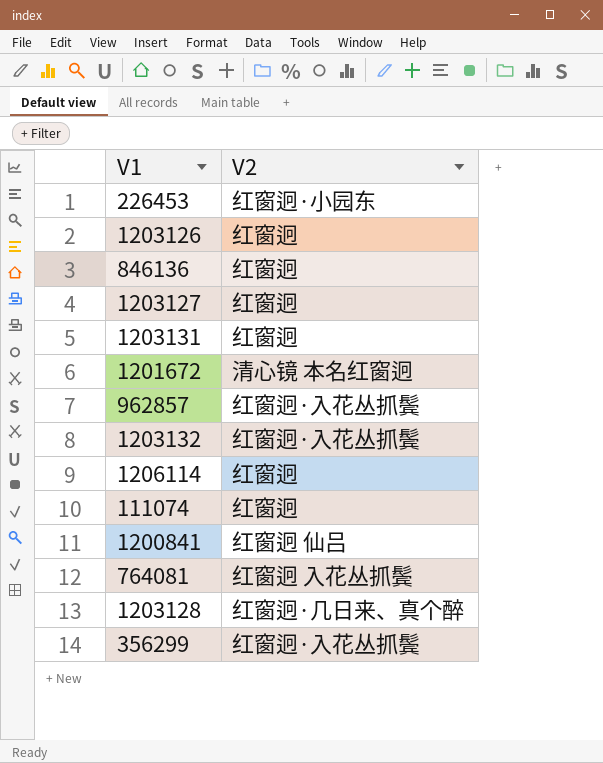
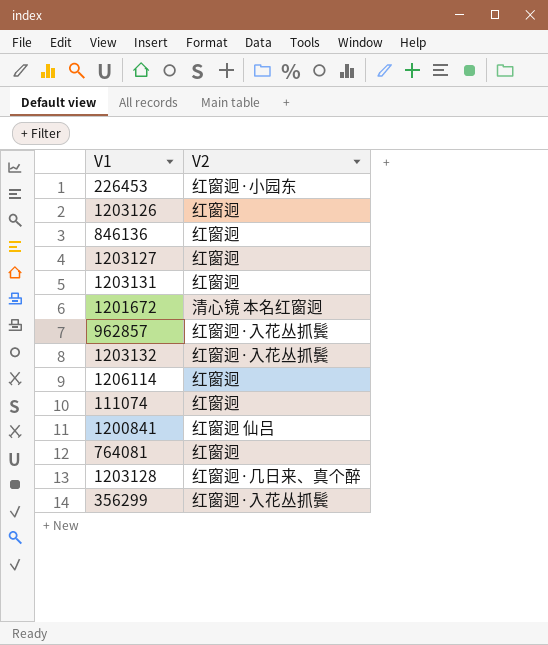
764081 | V2: 红窗迥 入花丛抓鬓 -> 红窗迥

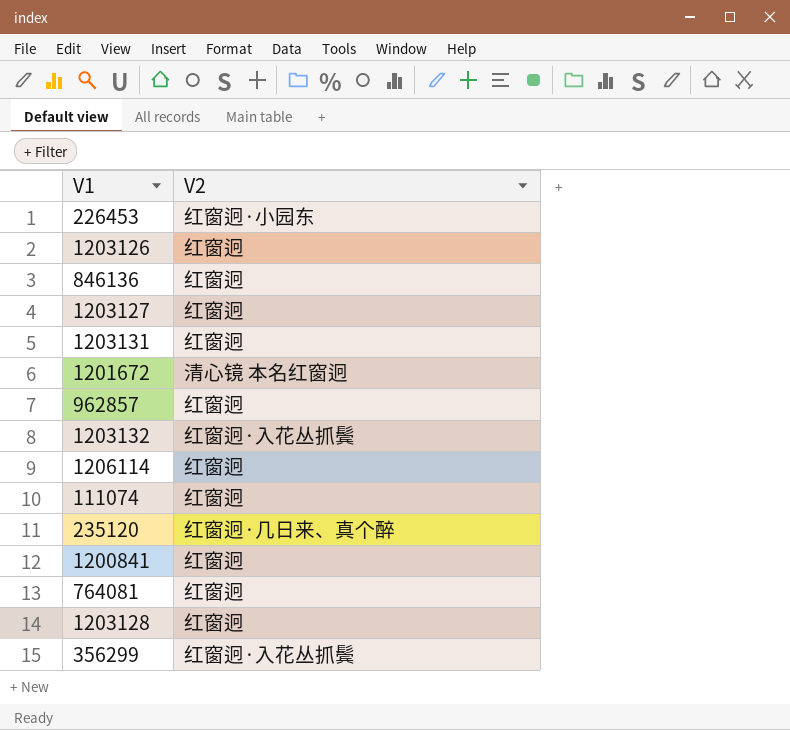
962857 | V2: 红窗迥·入花丛抓鬓 -> 红窗迥
row 235120: none -> 红窗迥·几日来、真个醉
1200841 | V2: 红窗迥 仙吕 -> 红窗迥
1203128 | V2: 红窗迥·几日来、真个醉 -> 红窗迥

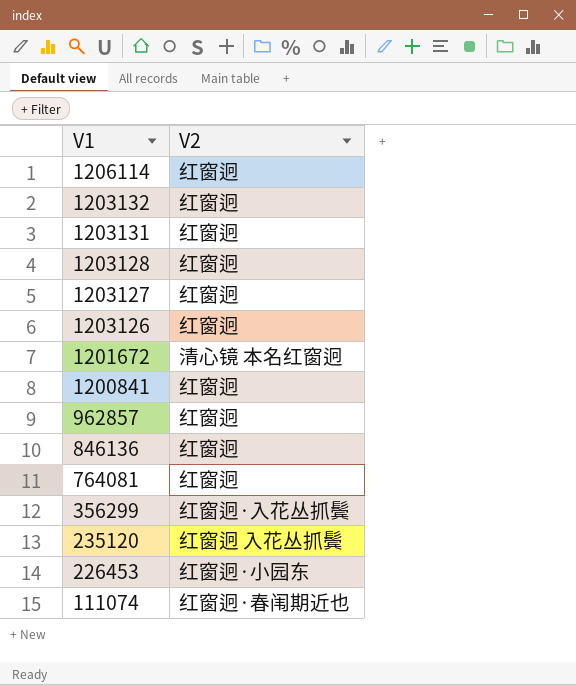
row order: none -> V1 descending
1203132 | V2: 红窗迥·入花丛抓鬓 -> 红窗迥
235120 | V2: 红窗迥·几日来、真个醉 -> 红窗迥 入花丛抓鬓
111074 | V2: 红窗迥 -> 红窗迥·春闱期近也

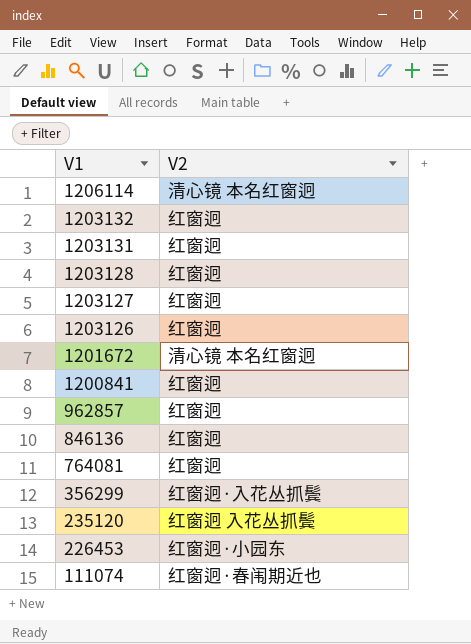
1206114 | V2: 红窗迥 -> 清心镜 本名红窗迥

